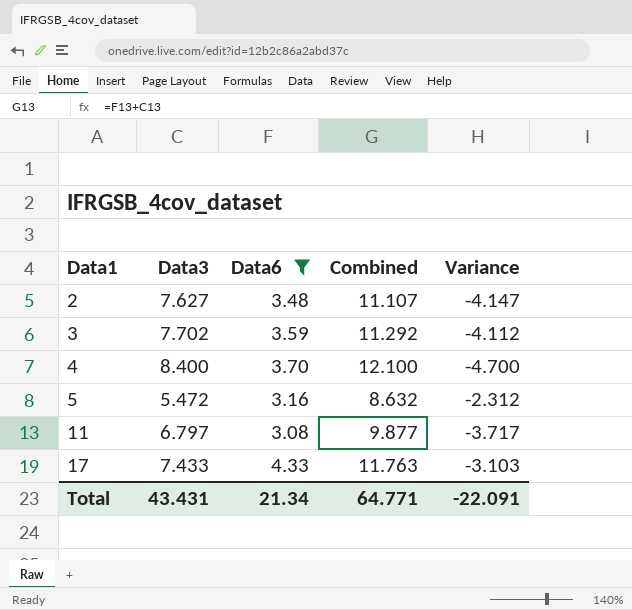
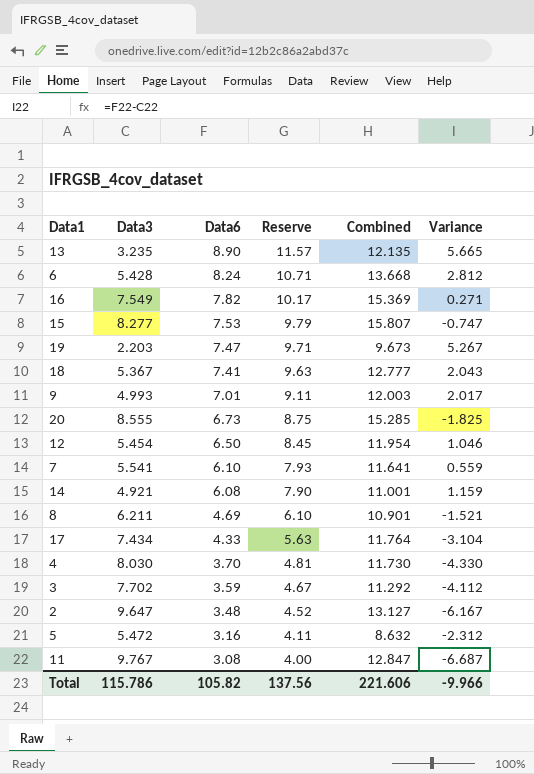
filter: Data6 <= 4.33 -> none
row order: Data1 ascending -> Data6 descending
column Reserve | formula: none -> [Data6] * 1.3
17 | Data3: 7.433 -> 7.434
17 | Combined: 11.763 -> 11.764
17 | Variance: -3.103 -> -3.104
4 | Data3: 8.400 -> 8.030
4 | Combined: 12.100 -> 11.730
4 | Variance: -4.700 -> -4.330
2 | Data3: 7.627 -> 9.647
2 | Combined: 11.107 -> 13.127
2 | Variance: -4.147 -> -6.167
11 | Data3: 6.797 -> 9.767
11 | Combined: 9.877 -> 12.847
11 | Variance: -3.717 -> -6.687
Total | Data3: 43.431 -> 115.786
Total | Data6: 21.34 -> 105.82
Total | Combined: 64.771 -> 221.606
Total | Variance: -22.091 -> -9.966

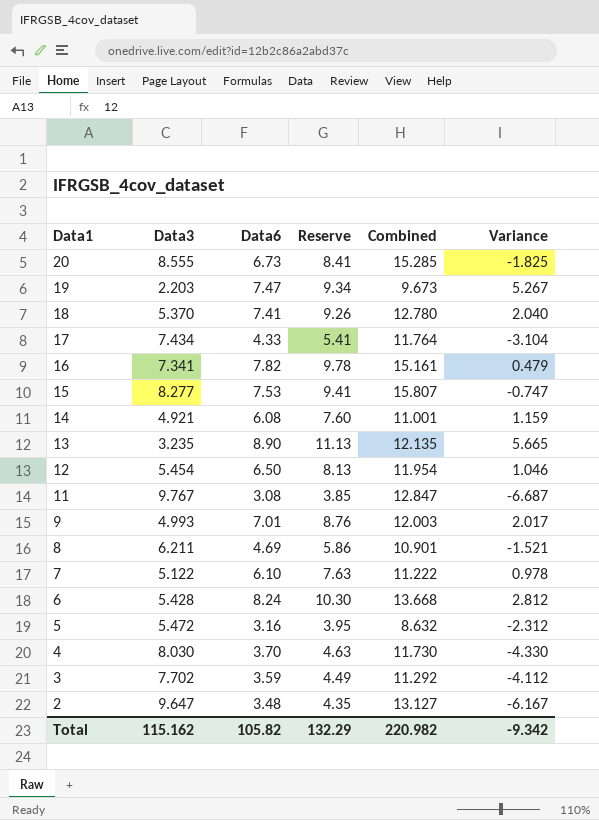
row order: Data6 descending -> Data1 descending
column Reserve | formula: [Data6] * 1.3 -> [Data6] * 1.25
18 | Data3: 5.367 -> 5.370
18 | Combined: 12.777 -> 12.780
18 | Variance: 2.043 -> 2.040
16 | Data3: 7.549 -> 7.341
16 | Combined: 15.369 -> 15.161
16 | Variance: 0.271 -> 0.479
7 | Data3: 5.541 -> 5.122
7 | Combined: 11.641 -> 11.222
7 | Variance: 0.559 -> 0.978
Total | Data3: 115.786 -> 115.162
Total | Reserve: 137.56 -> 132.29
Total | Combined: 221.606 -> 220.982
Total | Variance: -9.966 -> -9.342

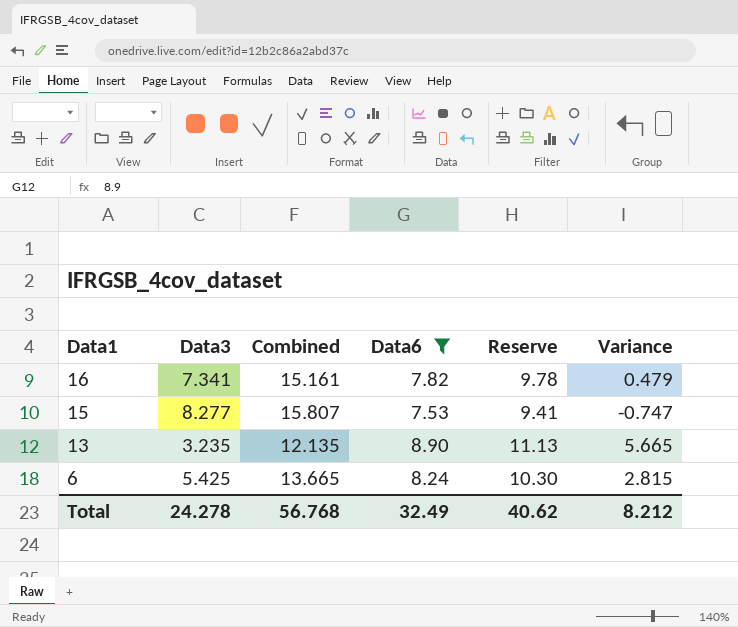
filter: none -> Data6 >= 7.53
column Combined | position: 5 -> 3
6 | Data3: 5.428 -> 5.425
6 | Combined: 13.668 -> 13.665
6 | Variance: 2.812 -> 2.815
Total | Data3: 115.162 -> 24.278
Total | Combined: 220.982 -> 56.768
Total | Data6: 105.82 -> 32.49
Total | Reserve: 132.29 -> 40.62
Total | Variance: -9.342 -> 8.212

